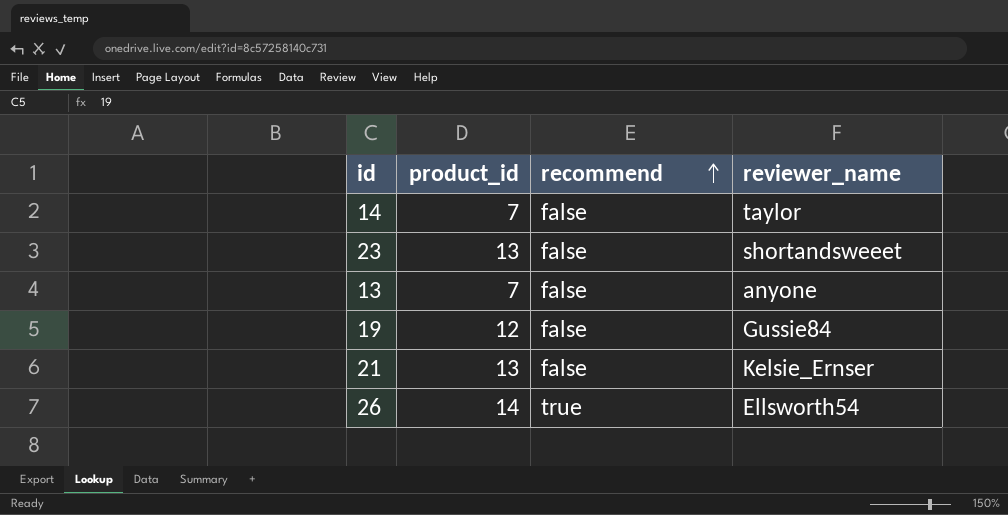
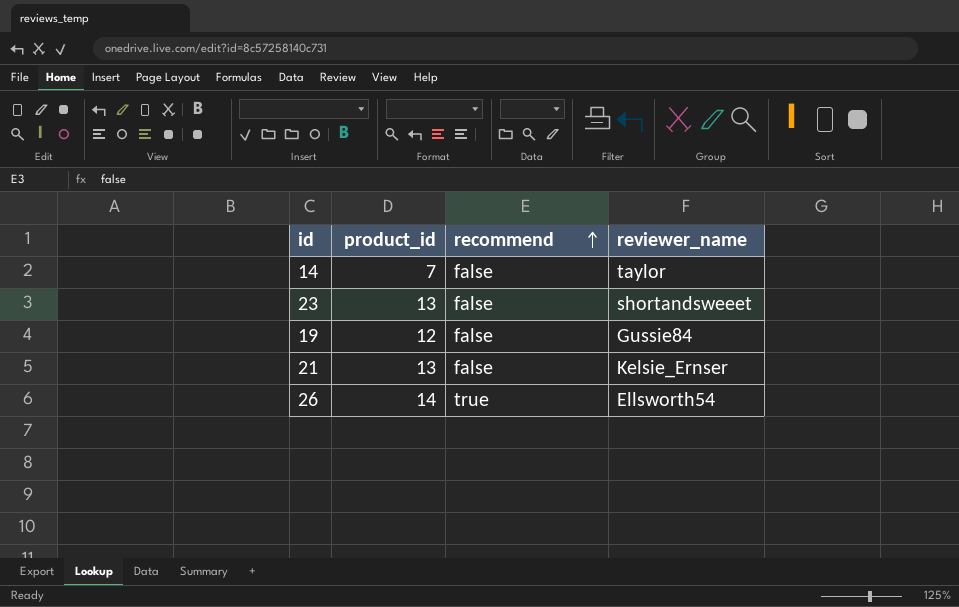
row 13: 7 | false | anyone -> none

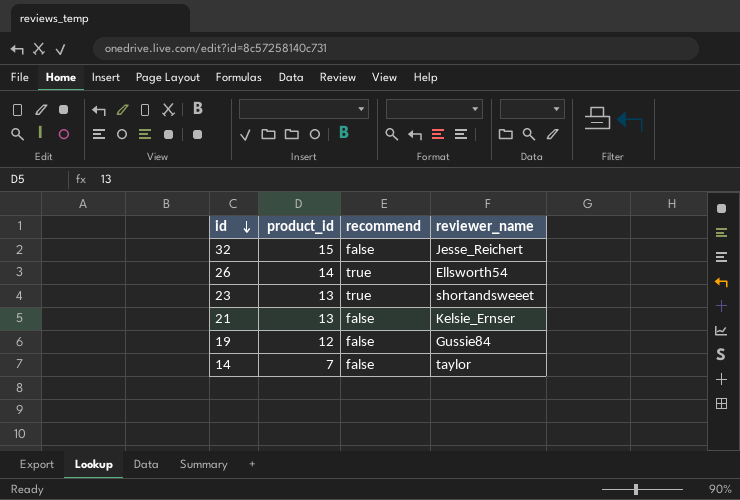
row order: recommend ascending -> id descending
row 32: none -> 15 | false | Jesse_Reichert
23 | recommend: false -> true

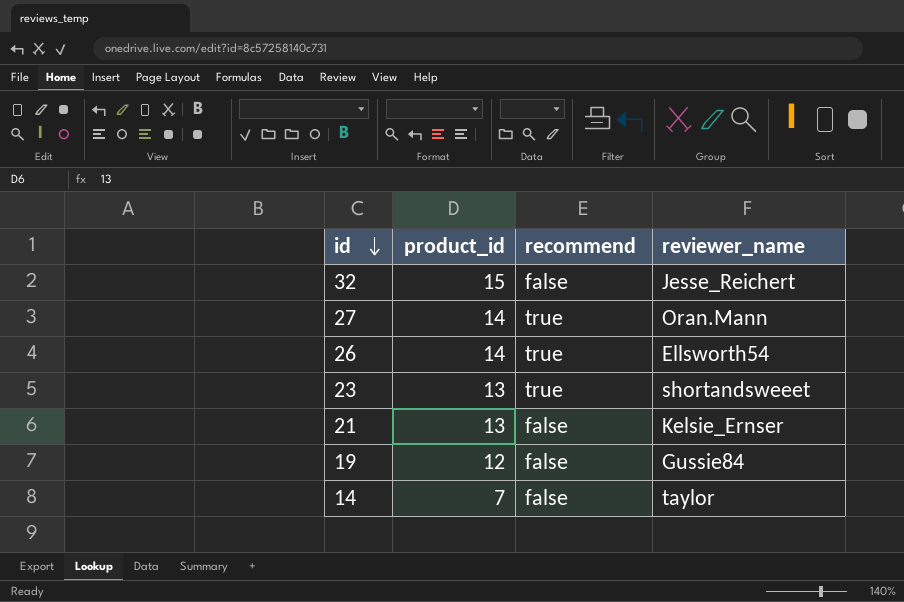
row 27: none -> 14 | true | Oran.Mann

